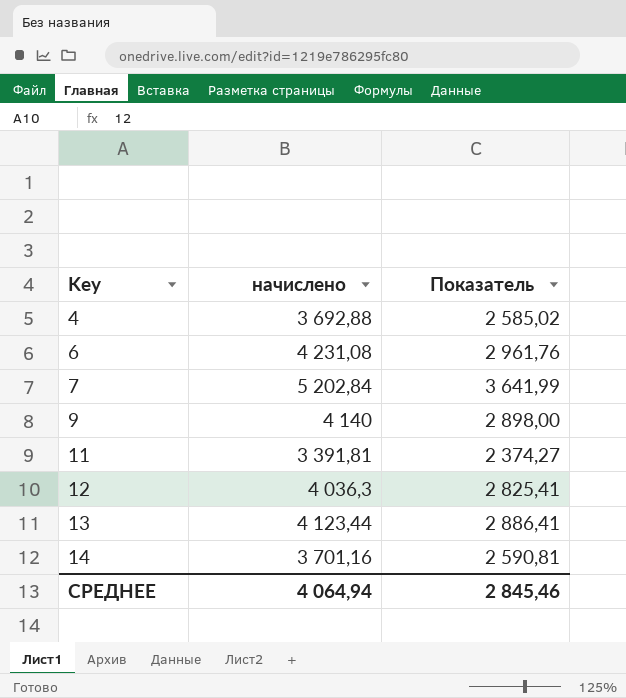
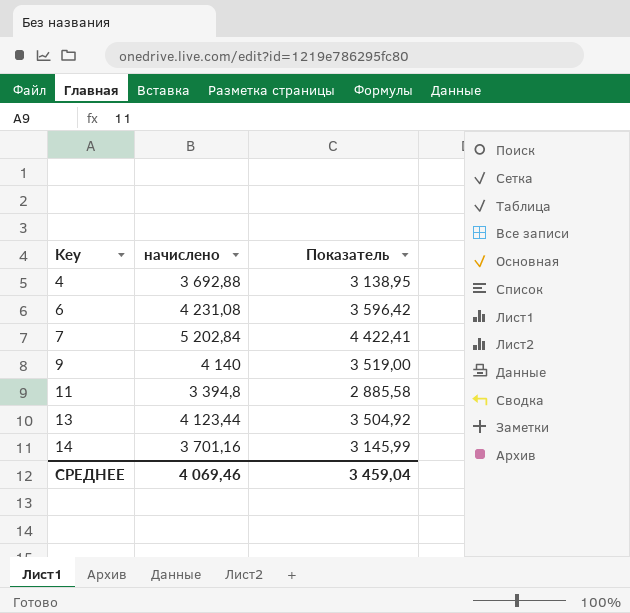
column Показатель | formula: [начислено] * 0,7 -> [начислено] * 0,85
row 12: 4 036,3 | 2 825,41 -> none
11 | начислено: 3 391,81 -> 3 394,8
СРЕДНЕЕ | начислено: 4 064,94 -> 4 069,46
СРЕДНЕЕ | Показатель: 2 845,46 -> 3 459,04

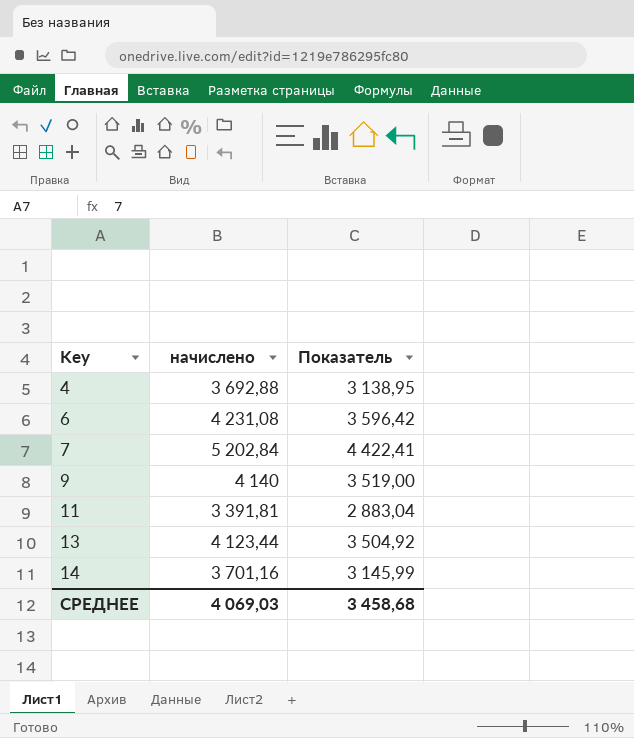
11 | начислено: 3 394,8 -> 3 391,81
11 | Показатель: 2 885,58 -> 2 883,04
СРЕДНЕЕ | начислено: 4 069,46 -> 4 069,03
СРЕДНЕЕ | Показатель: 3 459,04 -> 3 458,68

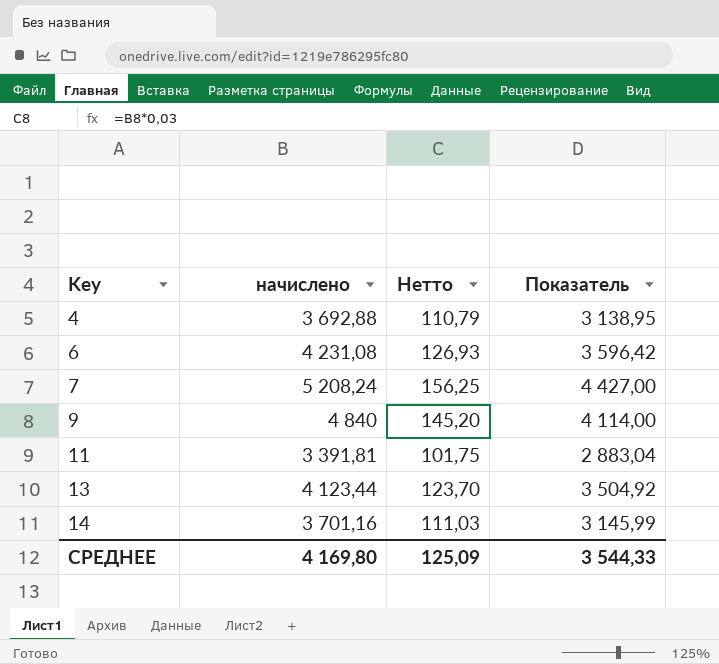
column Нетто | formula: none -> [начислено] * 0,03
7 | начислено: 5 202,84 -> 5 208,24
7 | Показатель: 4 422,41 -> 4 427,00
9 | начислено: 4 140 -> 4 840
9 | Показатель: 3 519,00 -> 4 114,00
СРЕДНЕЕ | начислено: 4 069,03 -> 4 169,80
СРЕДНЕЕ | Показатель: 3 458,68 -> 3 544,33

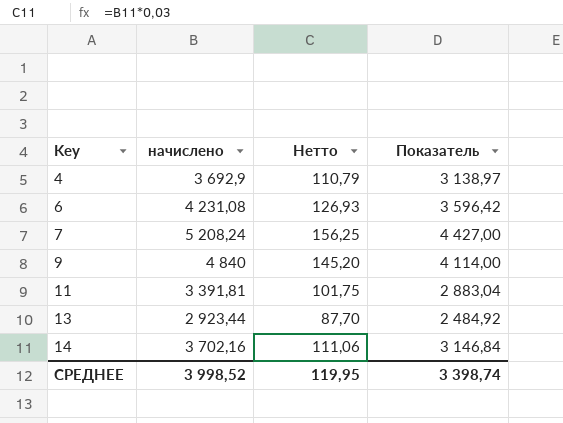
4 | начислено: 3 692,88 -> 3 692,9
4 | Показатель: 3 138,95 -> 3 138,97
13 | начислено: 4 123,44 -> 2 923,44
13 | Нетто: 123,70 -> 87,70
13 | Показатель: 3 504,92 -> 2 484,92
14 | начислено: 3 701,16 -> 3 702,16
14 | Нетто: 111,03 -> 111,06
14 | Показатель: 3 145,99 -> 3 146,84
СРЕДНЕЕ | начислено: 4 169,80 -> 3 998,52
СРЕДНЕЕ | Нетто: 125,09 -> 119,95
СРЕДНЕЕ | Показатель: 3 544,33 -> 3 398,74

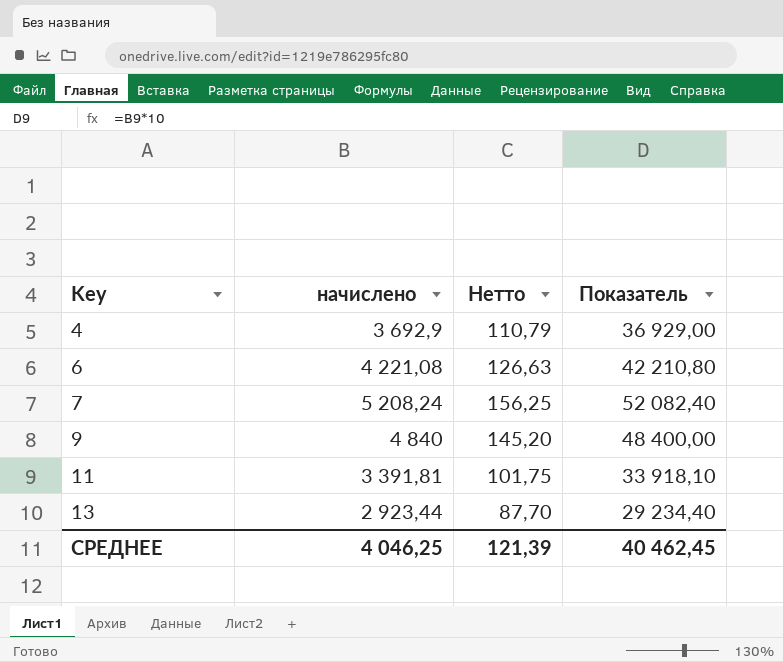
column Показатель | formula: [начислено] * 0,85 -> [начислено] * 10
row 14: 3 702,16 | 111,06 | 3 146,84 -> none
6 | начислено: 4 231,08 -> 4 221,08
6 | Нетто: 126,93 -> 126,63
СРЕДНЕЕ | начислено: 3 998,52 -> 4 046,25
СРЕДНЕЕ | Нетто: 119,95 -> 121,39
СРЕДНЕЕ | Показатель: 3 398,74 -> 40 462,45

